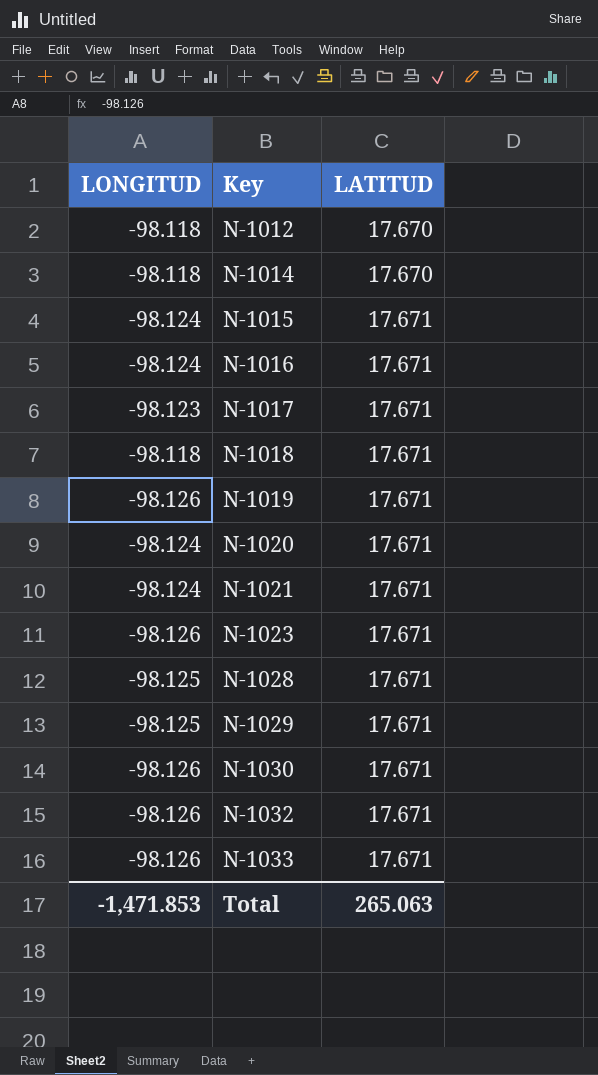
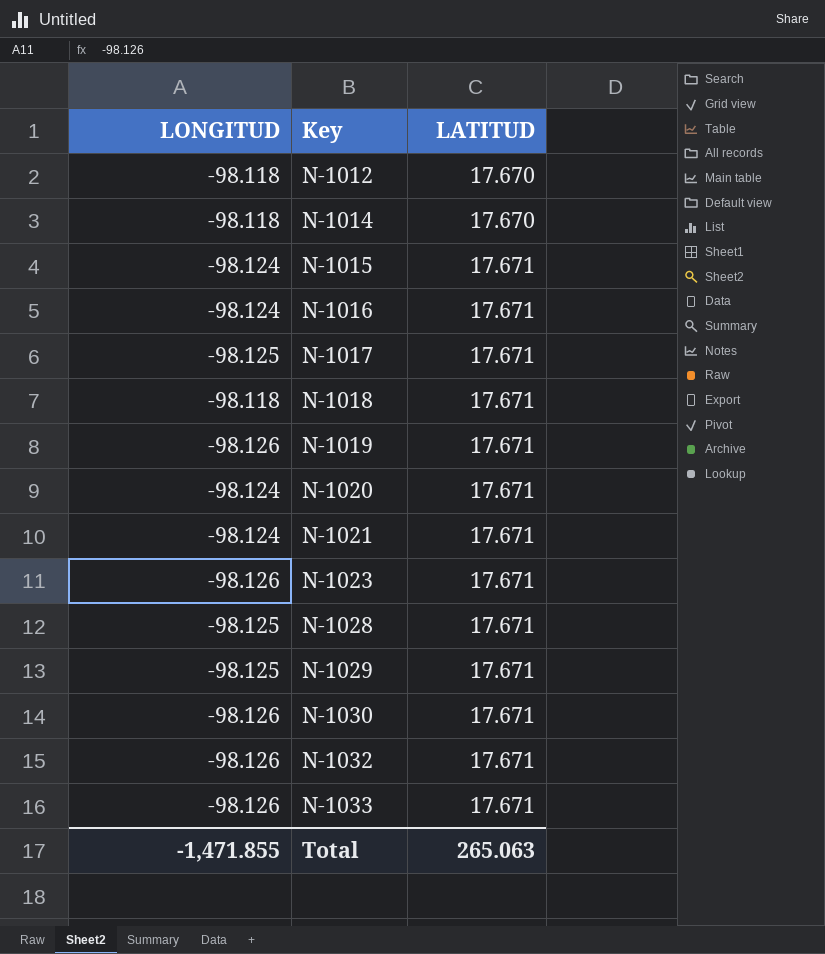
N-1017 | LONGITUD: -98.123 -> -98.125
Total | LONGITUD: -1,471.853 -> -1,471.855

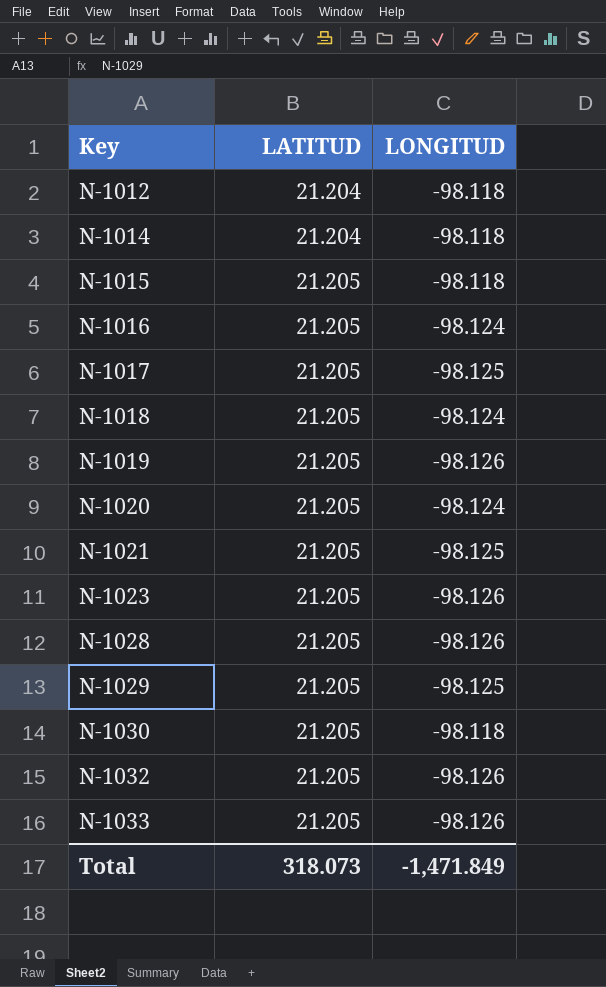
column LONGITUD | position: 1 -> 3
N-1012 | LATITUD: 17.670 -> 21.204
N-1014 | LATITUD: 17.670 -> 21.204
N-1015 | LATITUD: 17.671 -> 21.205
N-1015 | LONGITUD: -98.124 -> -98.118
N-1016 | LATITUD: 17.671 -> 21.205
N-1017 | LATITUD: 17.671 -> 21.205
N-1018 | LATITUD: 17.671 -> 21.205
N-1018 | LONGITUD: -98.118 -> -98.124
N-1019 | LATITUD: 17.671 -> 21.205
N-1020 | LATITUD: 17.671 -> 21.205
N-1021 | LATITUD: 17.671 -> 21.205
N-1021 | LONGITUD: -98.124 -> -98.125
N-1023 | LATITUD: 17.671 -> 21.205
N-1028 | LATITUD: 17.671 -> 21.205
N-1028 | LONGITUD: -98.125 -> -98.126
N-1029 | LATITUD: 17.671 -> 21.205
N-1030 | LATITUD: 17.671 -> 21.205
N-1030 | LONGITUD: -98.126 -> -98.118
N-1032 | LATITUD: 17.671 -> 21.205
N-1033 | LATITUD: 17.671 -> 21.205
Total | LATITUD: 265.063 -> 318.073
Total | LONGITUD: -1,471.855 -> -1,471.849

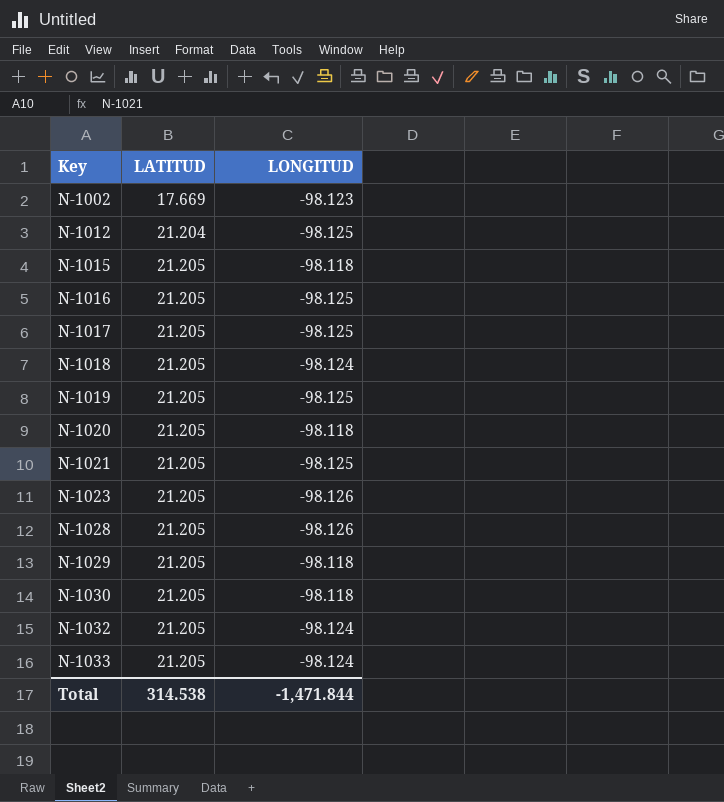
row N-1014: 21.204 | -98.118 -> none
row N-1002: none -> 17.669 | -98.123
N-1012 | LONGITUD: -98.118 -> -98.125
N-1016 | LONGITUD: -98.124 -> -98.125
N-1019 | LONGITUD: -98.126 -> -98.125
N-1020 | LONGITUD: -98.124 -> -98.118
N-1029 | LONGITUD: -98.125 -> -98.118
N-1032 | LONGITUD: -98.126 -> -98.124
N-1033 | LONGITUD: -98.126 -> -98.124
Total | LATITUD: 318.073 -> 314.538
Total | LONGITUD: -1,471.849 -> -1,471.844

